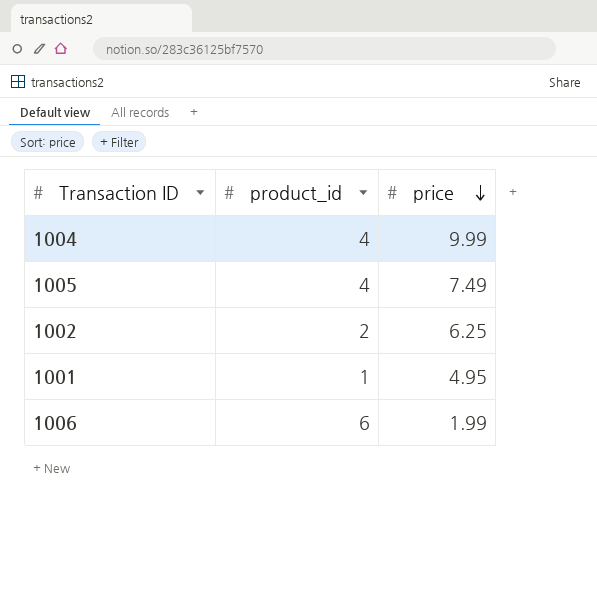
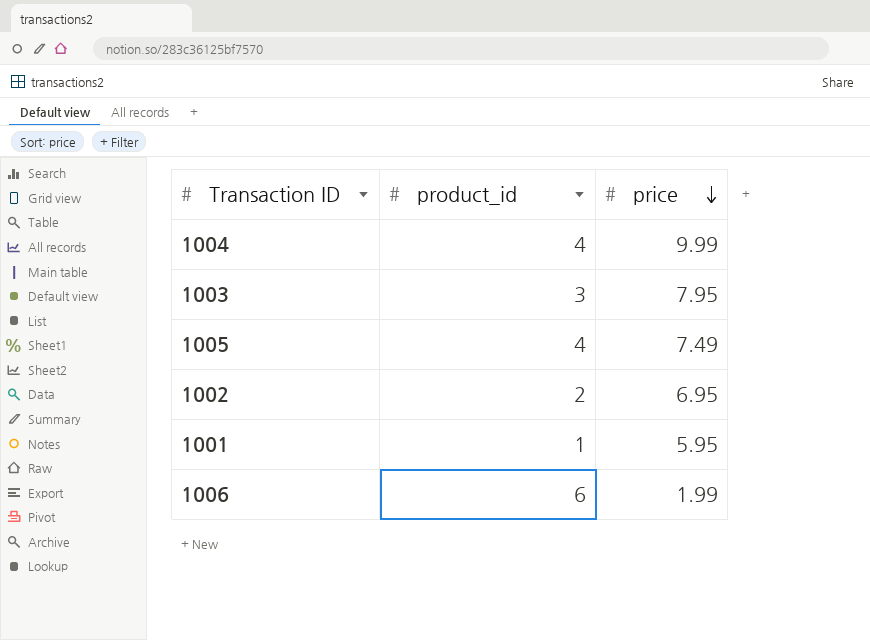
row 1003: none -> 3 | 7.95
1002 | price: 6.25 -> 6.95
1001 | price: 4.95 -> 5.95

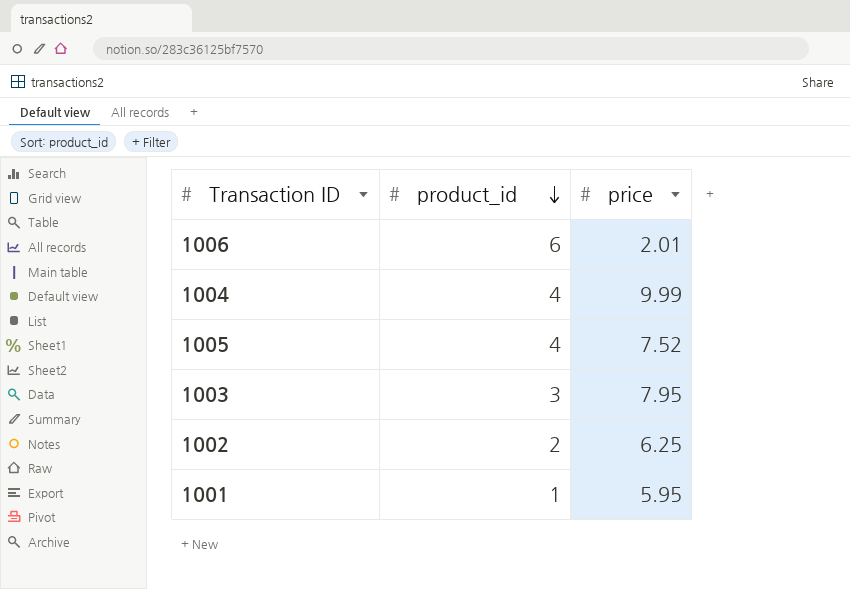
row order: price descending -> product_id descending
1006 | price: 1.99 -> 2.01
1005 | price: 7.49 -> 7.52
1002 | price: 6.95 -> 6.25

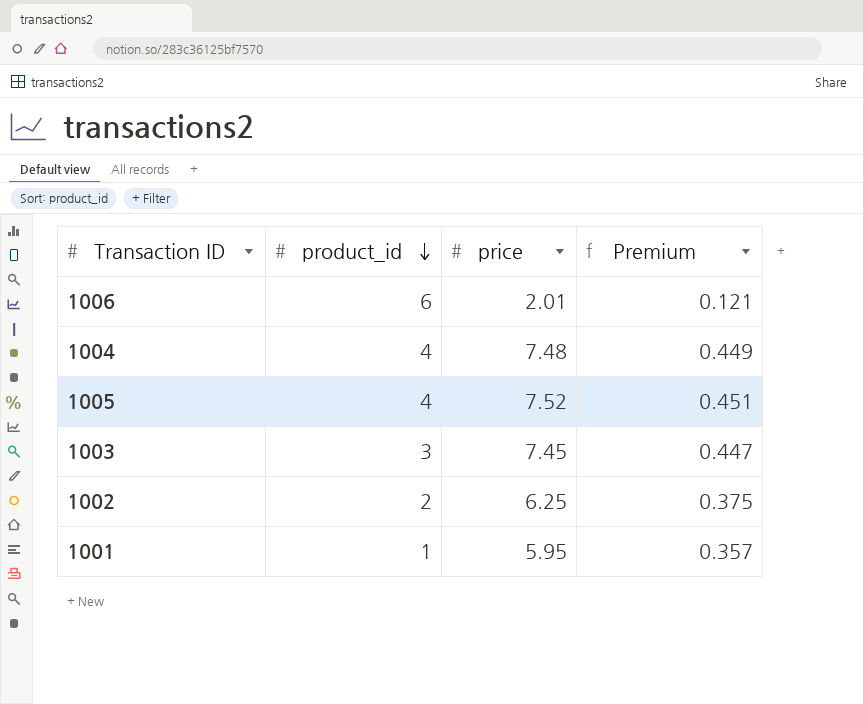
column Premium | formula: none -> [price] * 0.06
1004 | price: 9.99 -> 7.48
1003 | price: 7.95 -> 7.45

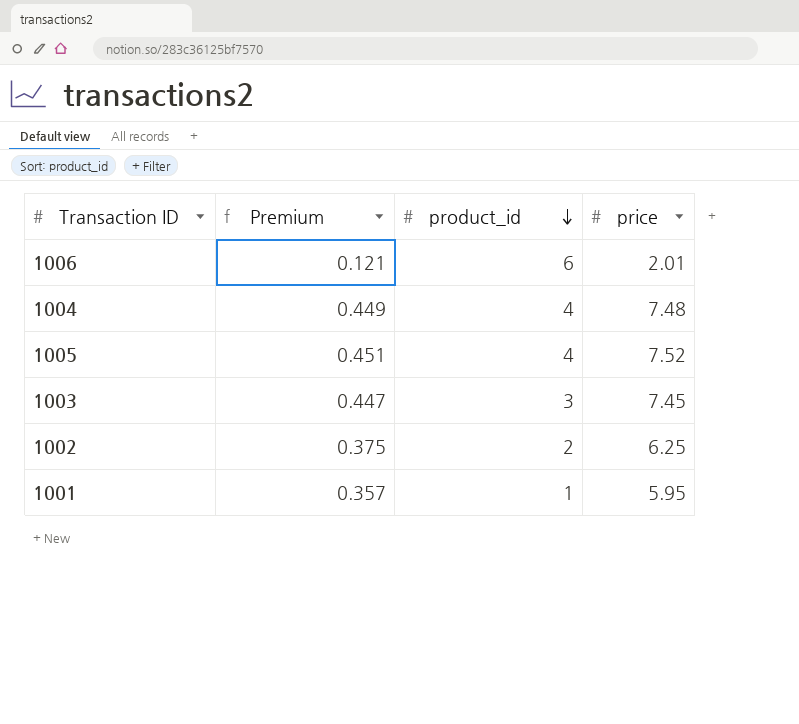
column Premium | position: 4 -> 2

